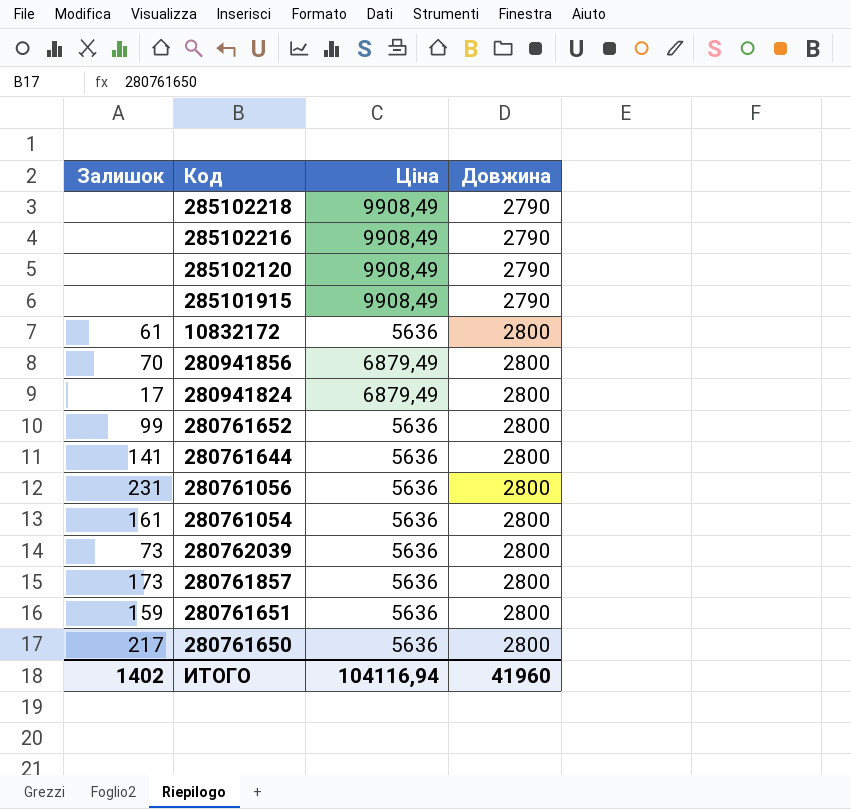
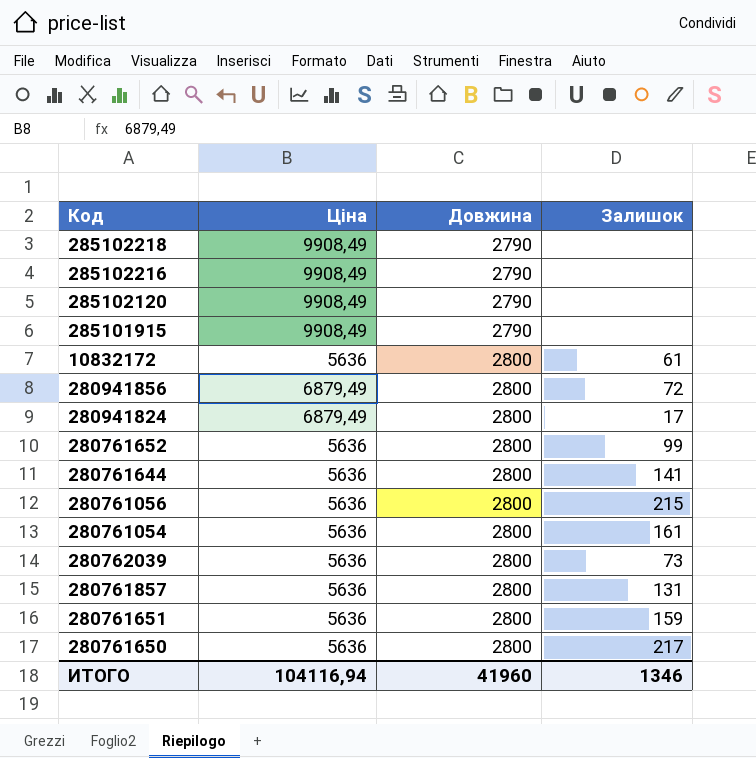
column Залишок | position: 1 -> 4
280941856 | Залишок: 70 -> 72
280761056 | Залишок: 231 -> 215
280761857 | Залишок: 173 -> 131
ИТОГО | Залишок: 1402 -> 1346

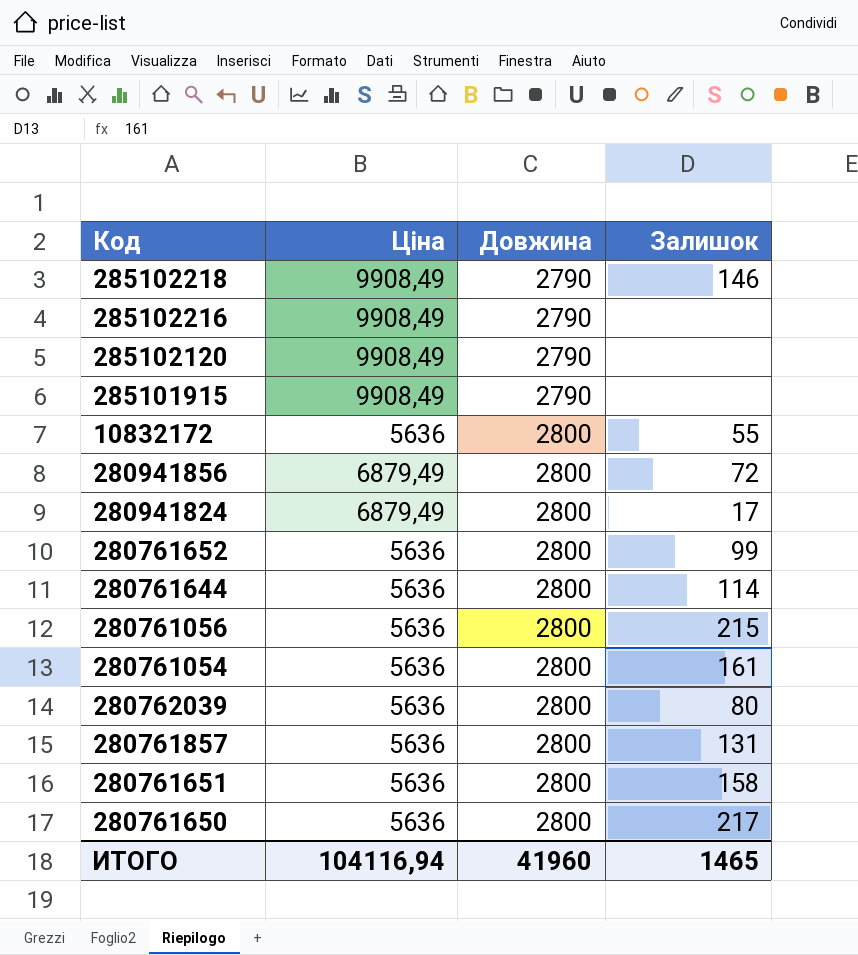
285102218 | Залишок: none -> 146
10832172 | Залишок: 61 -> 55
280761644 | Залишок: 141 -> 114
280762039 | Залишок: 73 -> 80
280761651 | Залишок: 159 -> 158
ИТОГО | Залишок: 1346 -> 1465

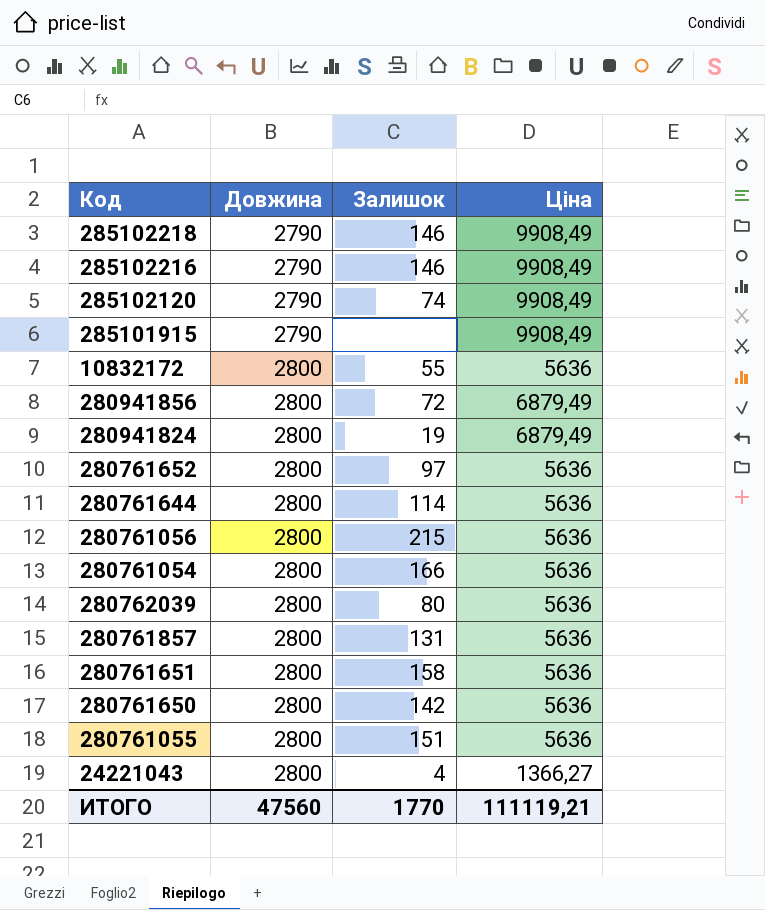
column Ціна | position: 2 -> 4
285102216 | Залишок: none -> 146
285102120 | Залишок: none -> 74
280941824 | Залишок: 17 -> 19
280761652 | Залишок: 99 -> 97
280761054 | Залишок: 161 -> 166
280761650 | Залишок: 217 -> 142
row 280761055: none -> 2800 | 151 | 5636
row 24221043: none -> 2800 | 4 | 1366,27
ИТОГО | Довжина: 41960 -> 47560
ИТОГО | Залишок: 1465 -> 1770
ИТОГО | Ціна: 104116,94 -> 111119,21

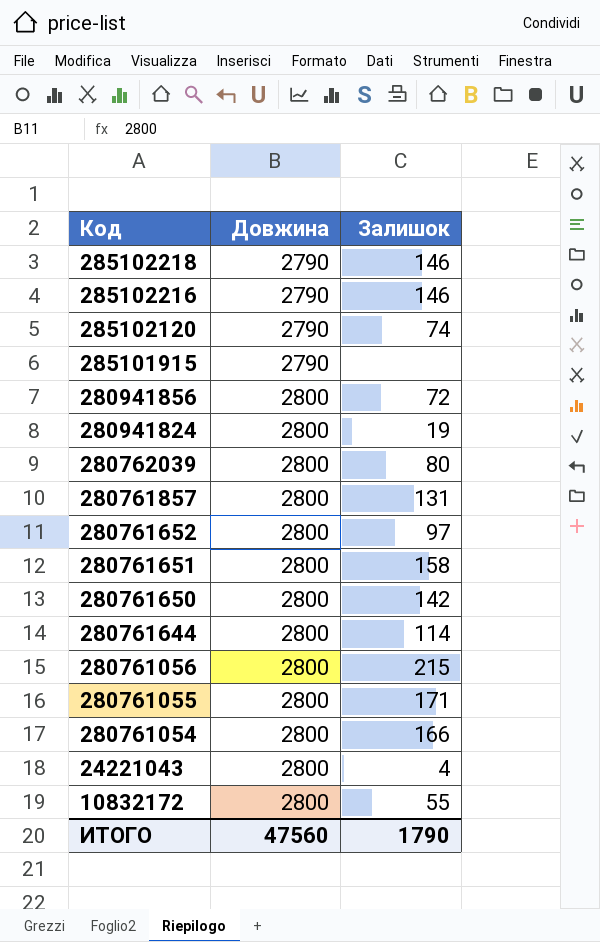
row order: Довжина ascending -> Код descending
column Ціна | position: 4 -> none
280761055 | Залишок: 151 -> 171
ИТОГО | Залишок: 1770 -> 1790

